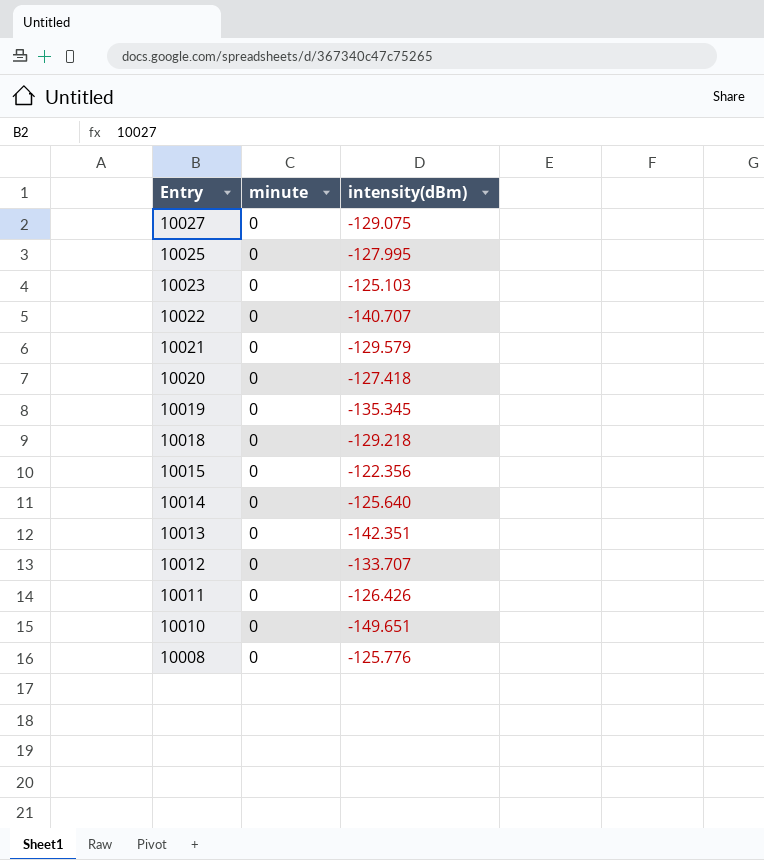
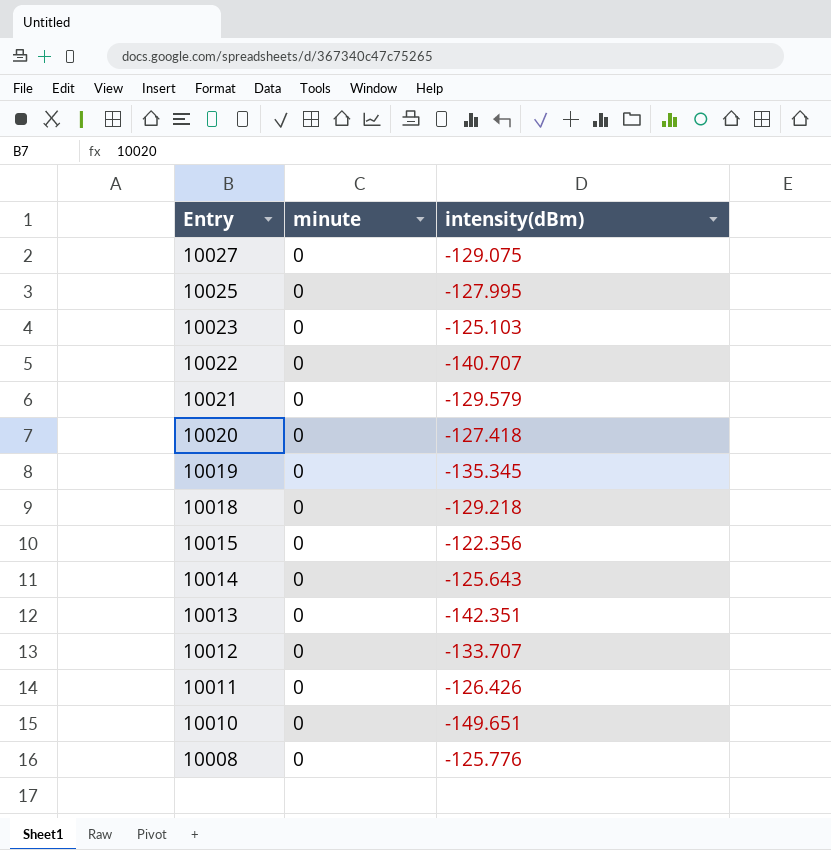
10014 | intensity(dBm): -125.640 -> -125.643

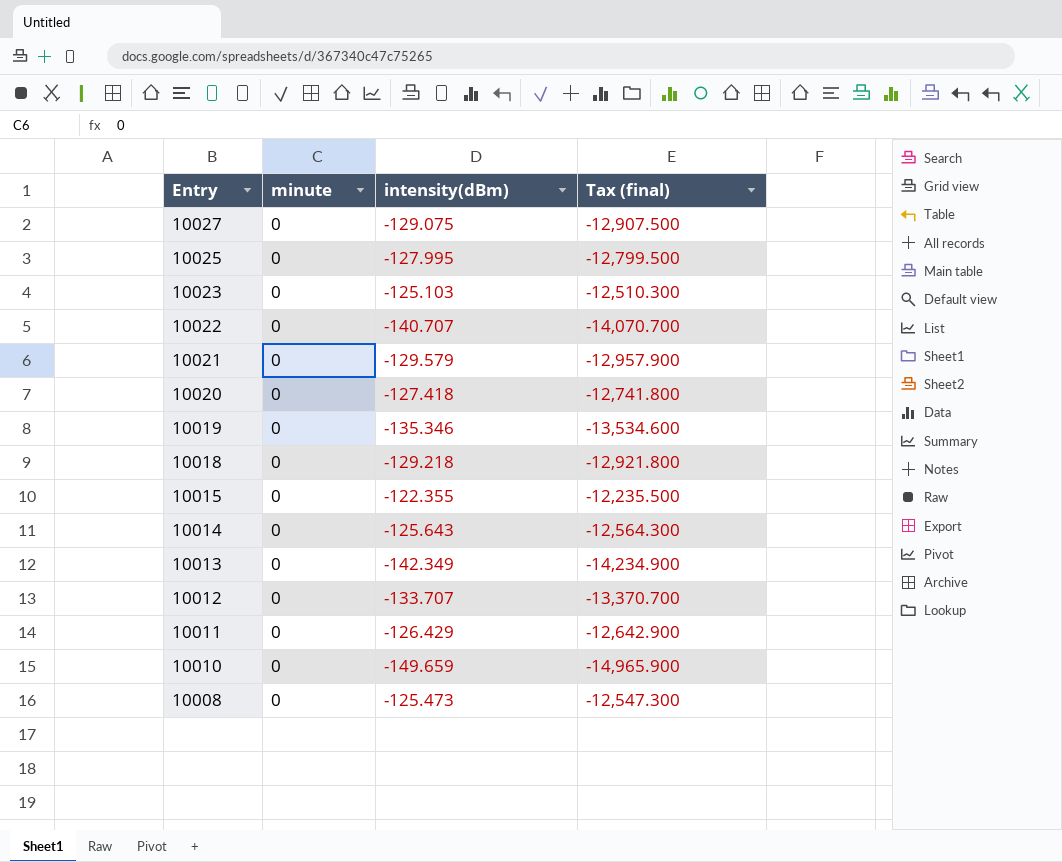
column Tax (final) | formula: none -> [intensity(dBm)] * 100
10019 | intensity(dBm): -135.345 -> -135.346
10015 | intensity(dBm): -122.356 -> -122.355
10013 | intensity(dBm): -142.351 -> -142.349
10011 | intensity(dBm): -126.426 -> -126.429
10010 | intensity(dBm): -149.651 -> -149.659
10008 | intensity(dBm): -125.776 -> -125.473

